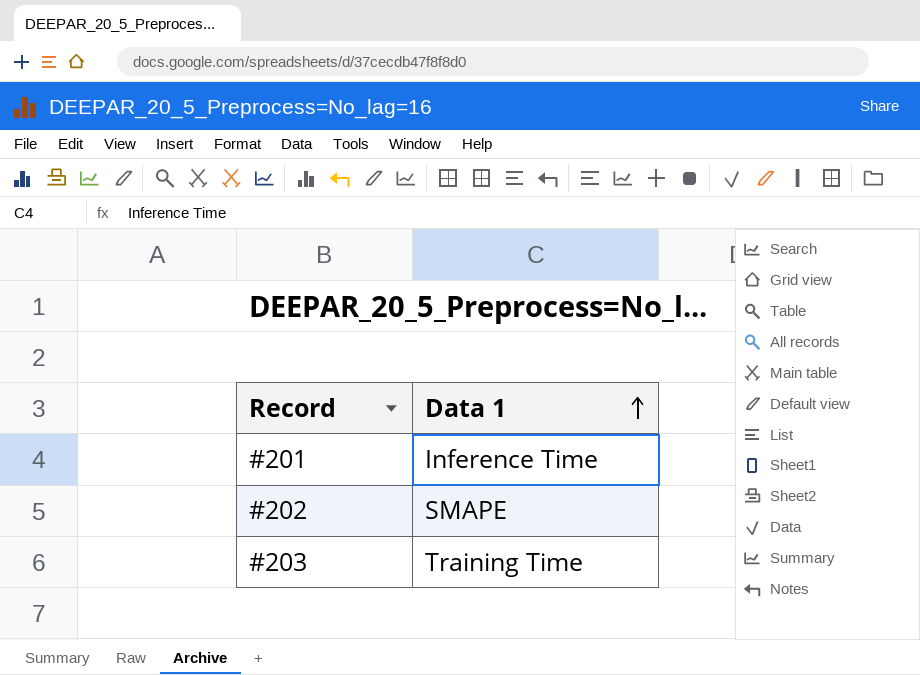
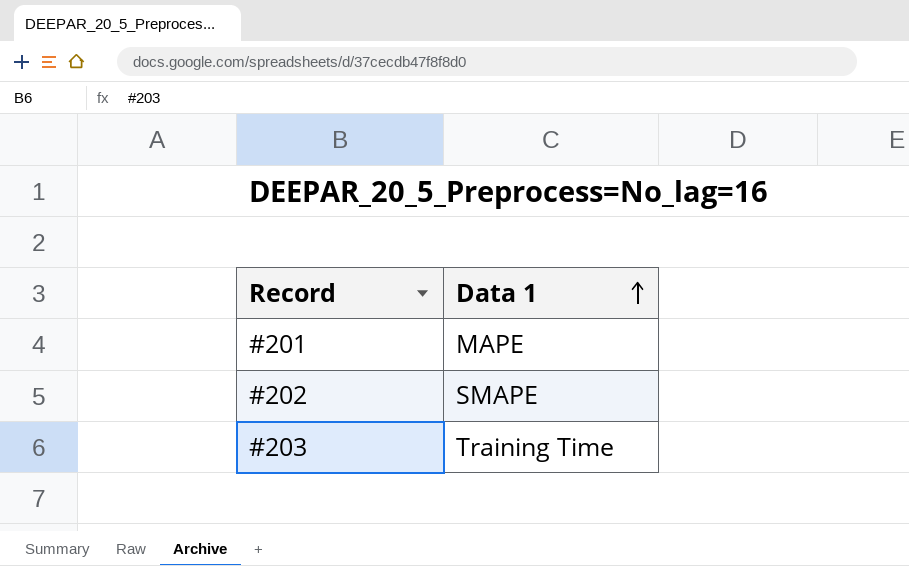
#201 | Data 1: Inference Time -> MAPE

